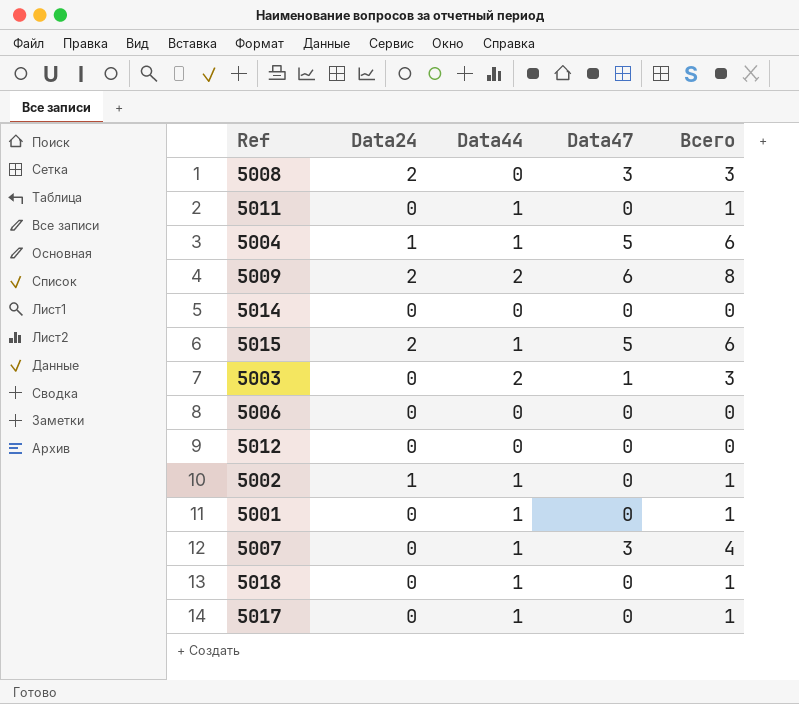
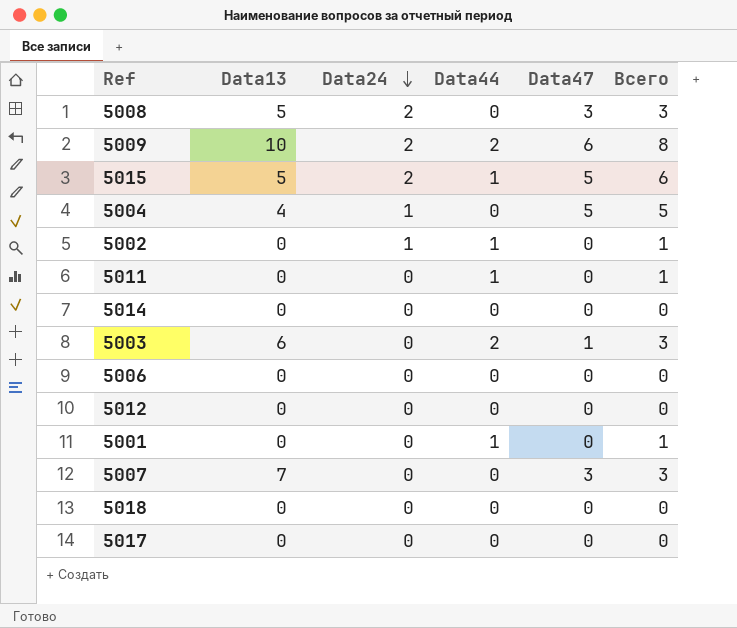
row order: none -> Data24 descending
column Data13 | position: none -> 2
5004 | Data44: 1 -> 0
5004 | Всего: 6 -> 5
5007 | Data44: 1 -> 0
5007 | Всего: 4 -> 3
5018 | Data44: 1 -> 0
5018 | Всего: 1 -> 0
5017 | Data44: 1 -> 0
5017 | Всего: 1 -> 0

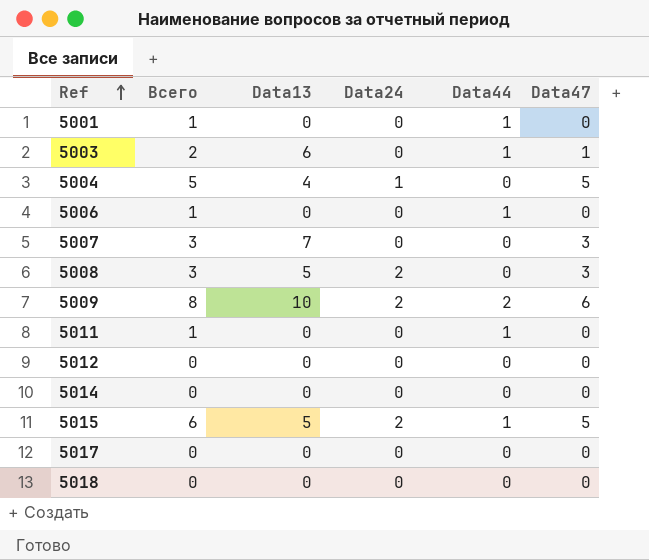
row order: Data24 descending -> Ref ascending
column Всего | position: 6 -> 2
row 5002: 0 | 1 | 1 | 0 | 1 -> none
5003 | Всего: 3 -> 2
5003 | Data44: 2 -> 1
5006 | Всего: 0 -> 1
5006 | Data44: 0 -> 1

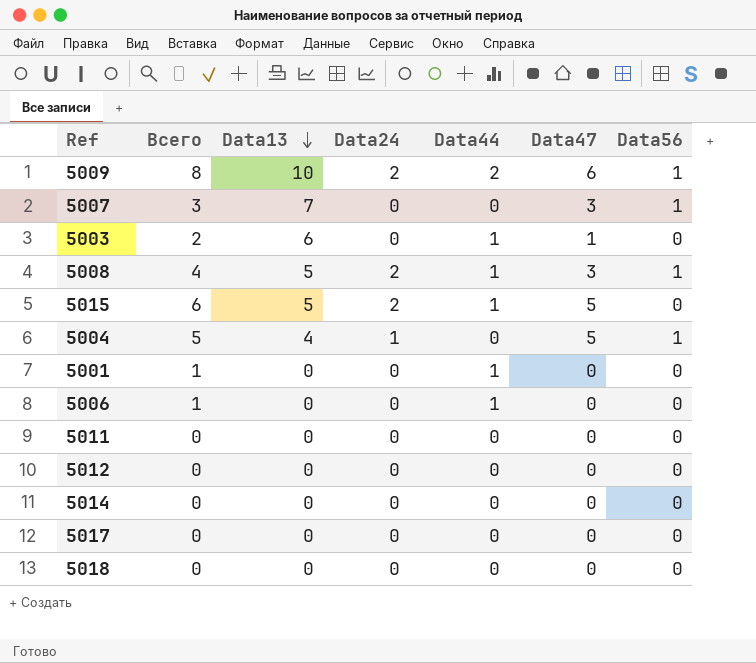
row order: Ref ascending -> Data13 descending
column Data56 | position: none -> 7
5008 | Всего: 3 -> 4
5008 | Data44: 0 -> 1
5011 | Всего: 1 -> 0
5011 | Data44: 1 -> 0

